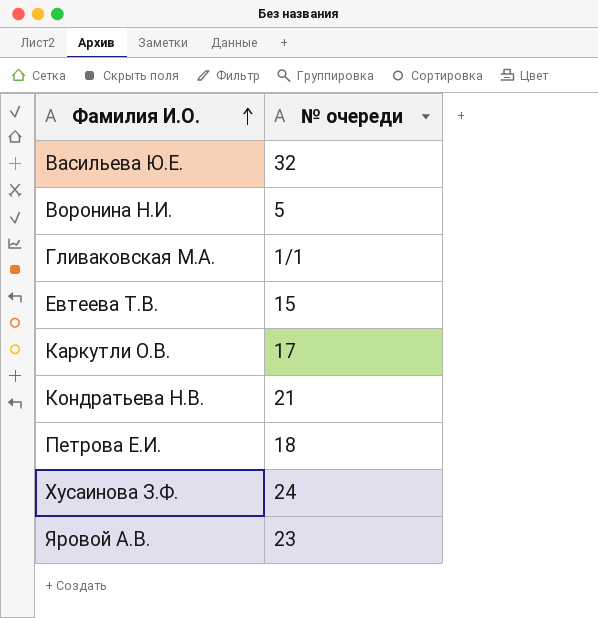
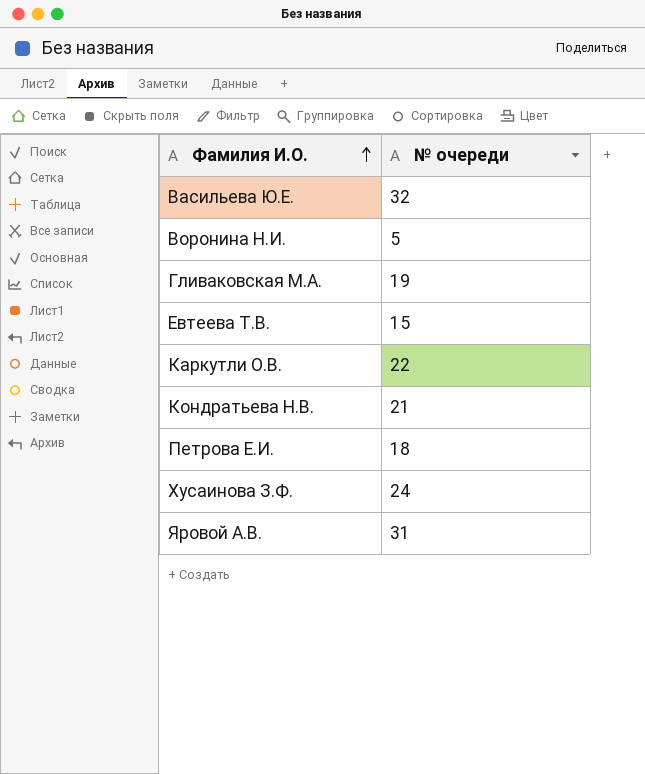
Гливаковская М.А. | № очереди: 1/1 -> 19
Каркутли О.В. | № очереди: 17 -> 22
Яровой А.В. | № очереди: 23 -> 31

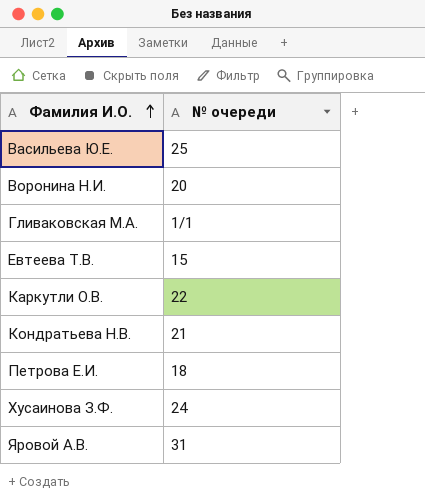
Васильева Ю.Е. | № очереди: 32 -> 25
Воронина Н.И. | № очереди: 5 -> 20
Гливаковская М.А. | № очереди: 19 -> 1/1

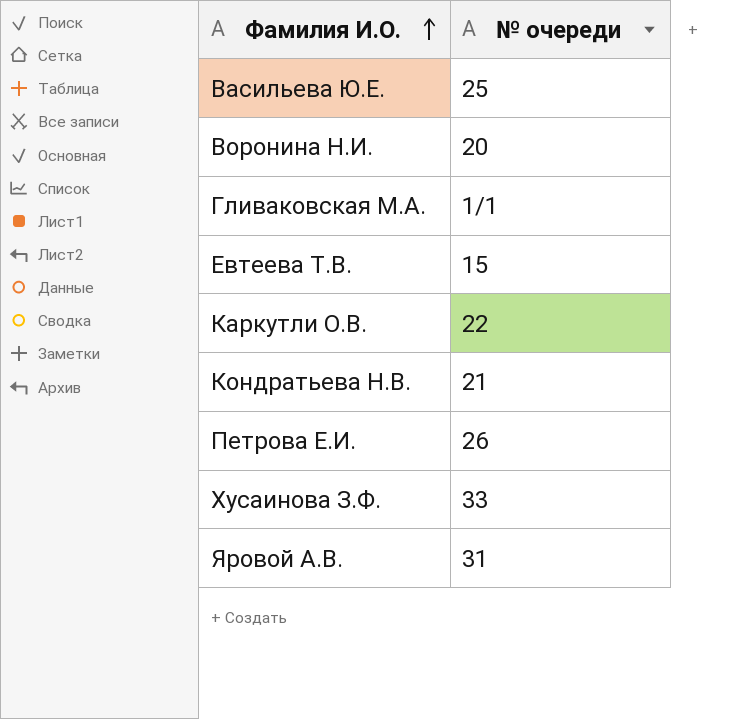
Петрова Е.И. | № очереди: 18 -> 26
Хусаинова З.Ф. | № очереди: 24 -> 33

